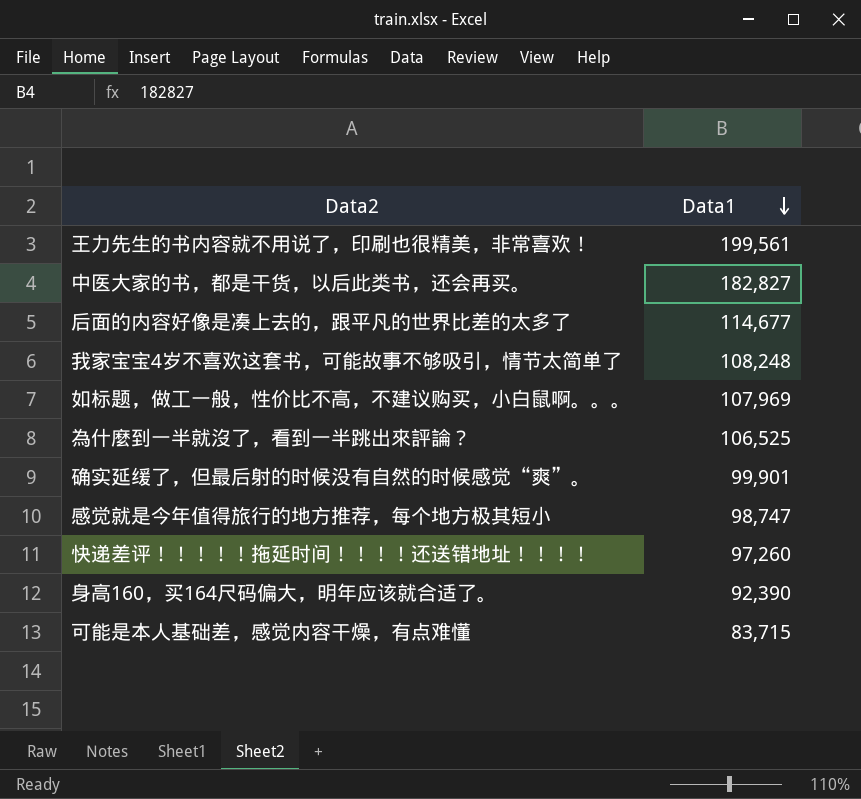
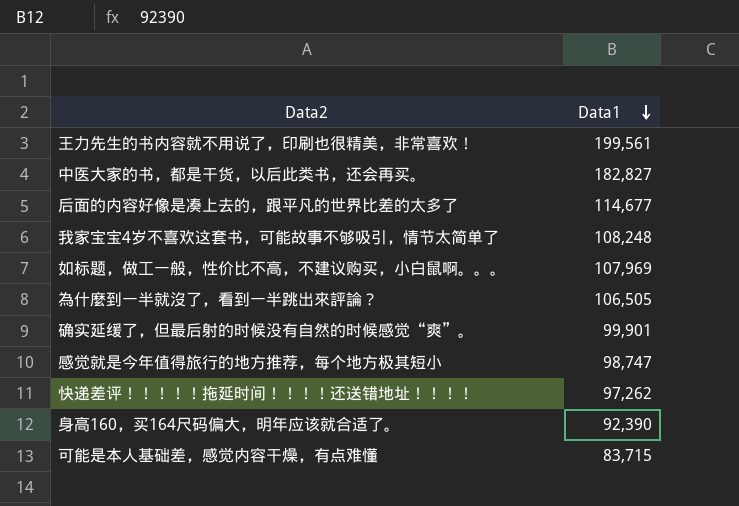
為什麼到一半就沒了，看到一半跳出來評論？ | Data1: 106,525 -> 106,505
快递差评！！！！！拖延时间！！！！还送错地址！！！！ | Data1: 97,260 -> 97,262

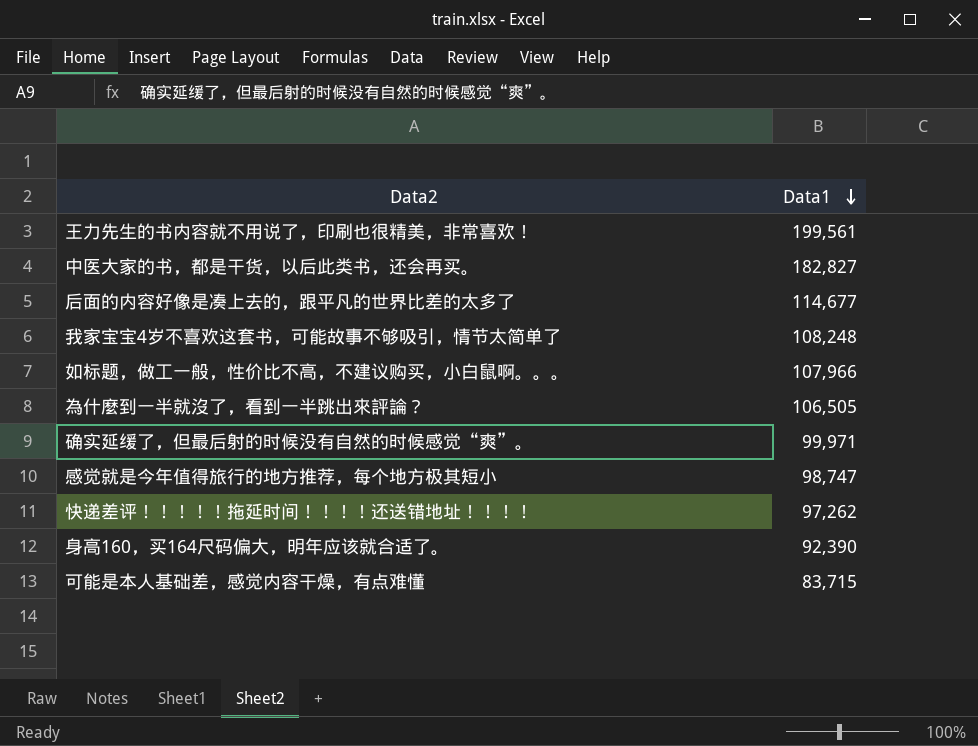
如标题，做工一般，性价比不高，不建议购买，小白鼠啊。。。 | Data1: 107,969 -> 107,966
确实延缓了，但最后射的时候没有自然的时候感觉“爽”。 | Data1: 99,901 -> 99,971

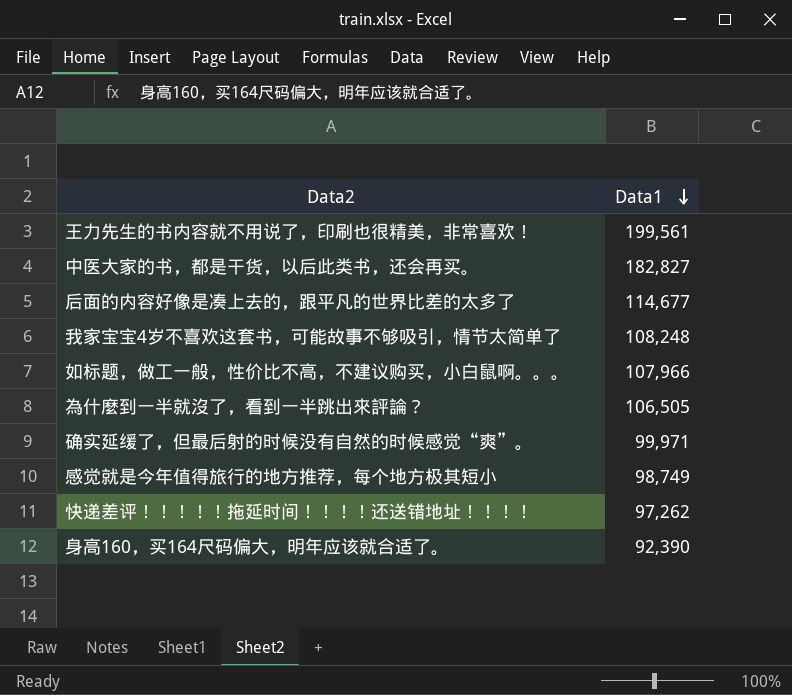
row 可能是本人基础差，感觉内容干燥，有点难懂: 83,715 -> none
感觉就是今年值得旅行的地方推荐，每个地方极其短小 | Data1: 98,747 -> 98,749

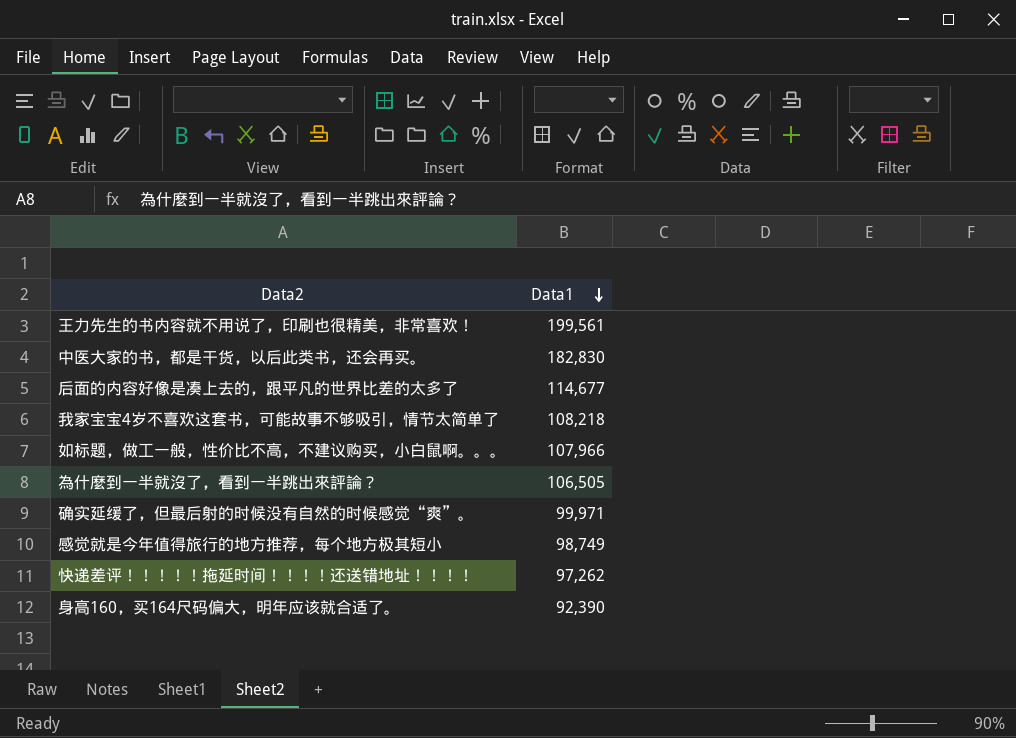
中医大家的书，都是干货，以后此类书，还会再买。 | Data1: 182,827 -> 182,830
我家宝宝4岁不喜欢这套书，可能故事不够吸引，情节太简单了 | Data1: 108,248 -> 108,218

